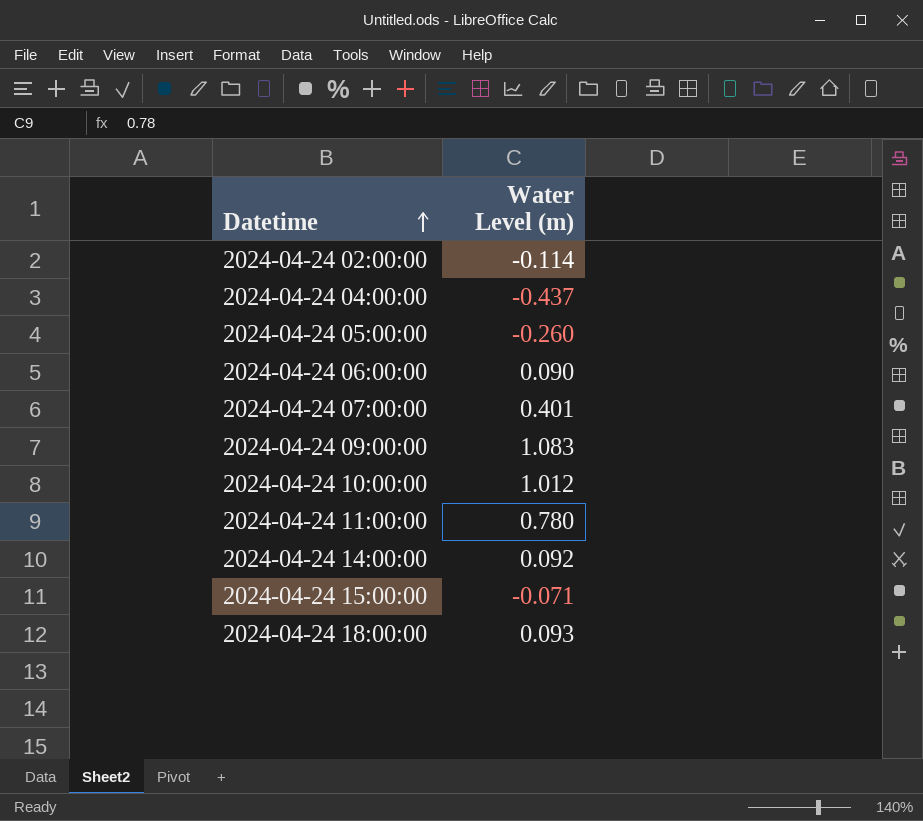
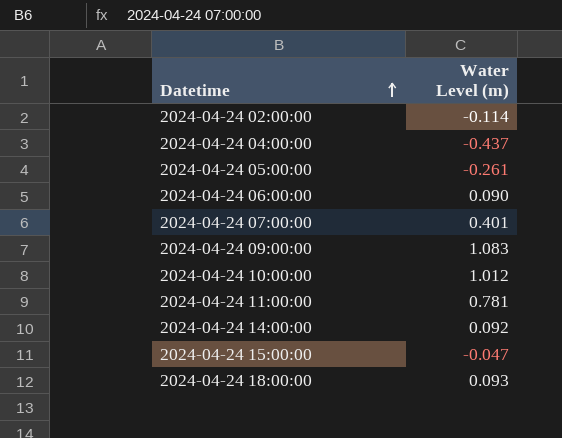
2024-04-24 05:00:00 | Water Level (m): -0.260 -> -0.261
2024-04-24 11:00:00 | Water Level (m): 0.780 -> 0.781
2024-04-24 15:00:00 | Water Level (m): -0.071 -> -0.047

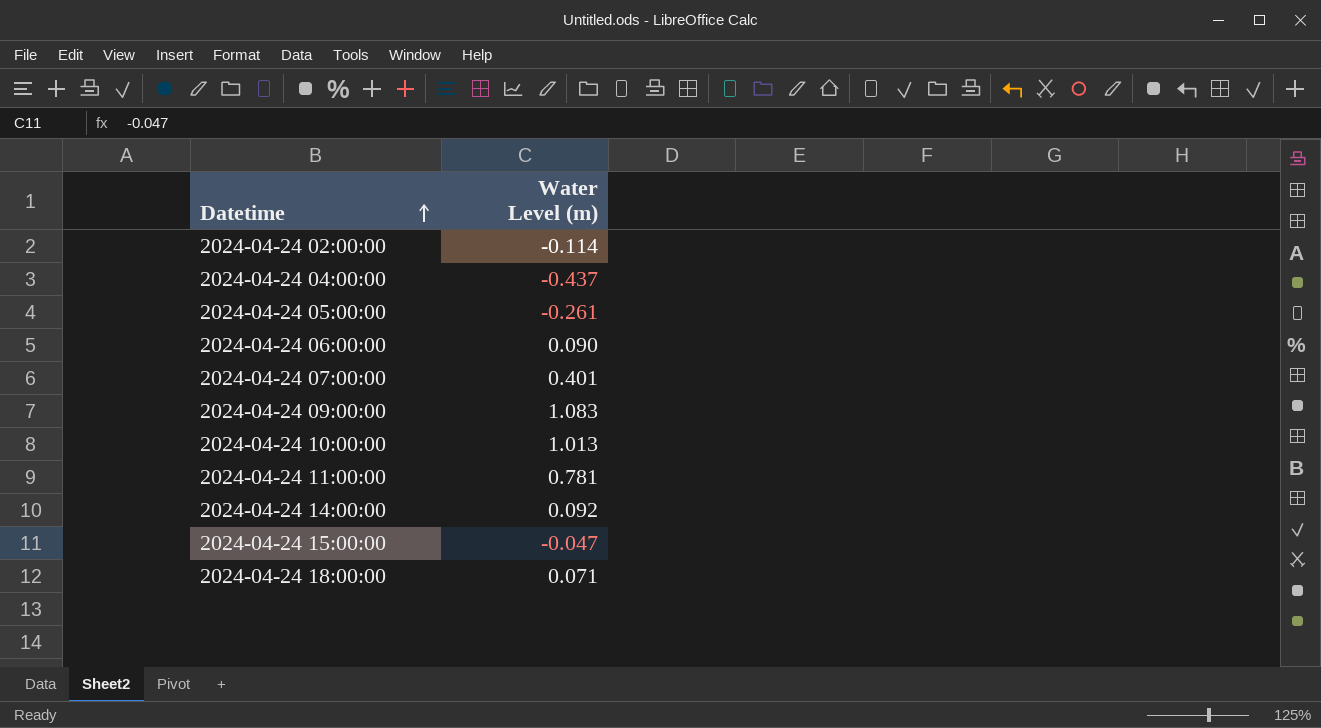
2024-04-24 10:00:00 | Water Level (m): 1.012 -> 1.013
2024-04-24 18:00:00 | Water Level (m): 0.093 -> 0.071

